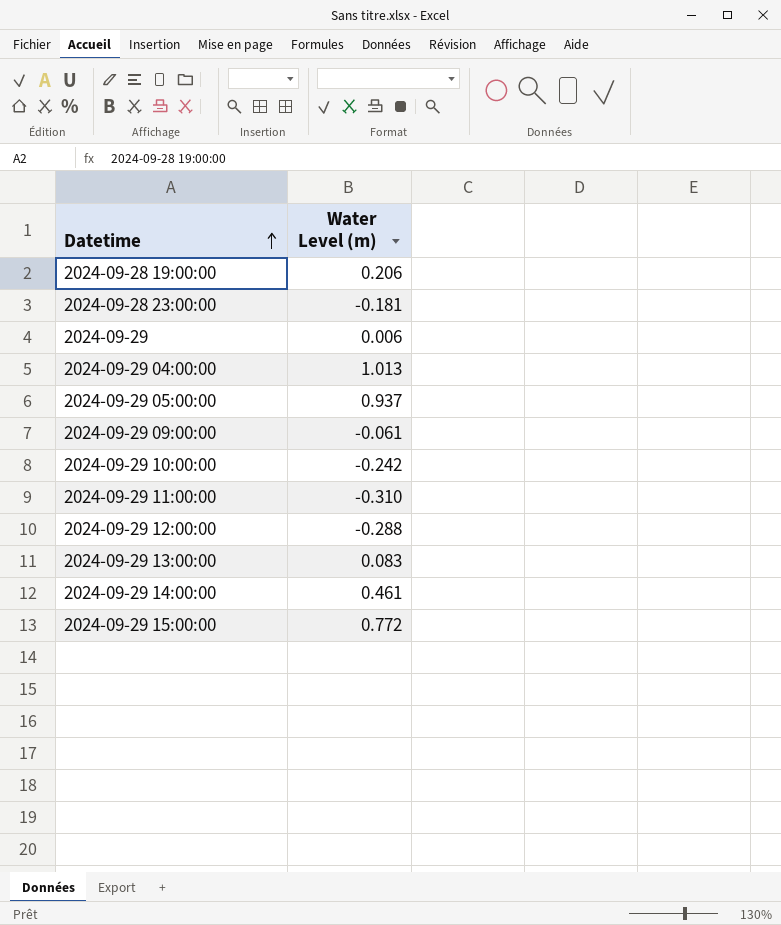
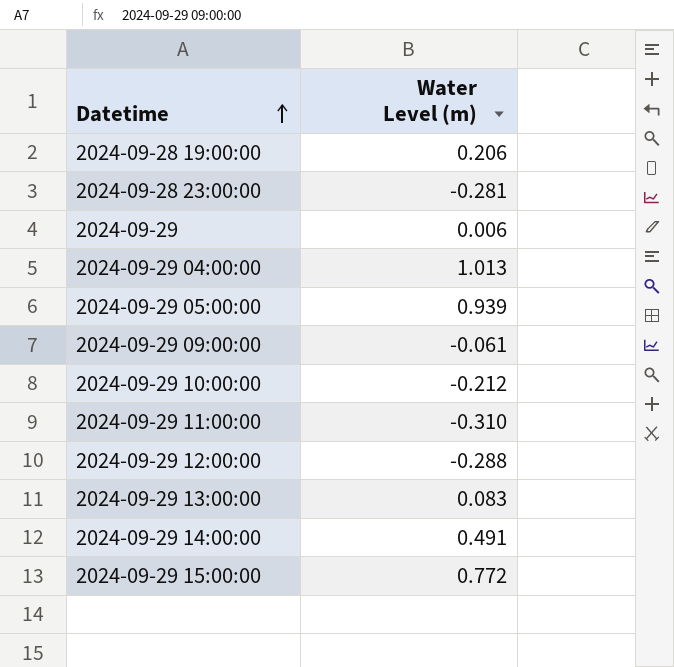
2024-09-28 23:00:00 | Water Level (m): -0.181 -> -0.281
2024-09-29 05:00:00 | Water Level (m): 0.937 -> 0.939
2024-09-29 10:00:00 | Water Level (m): -0.242 -> -0.212
2024-09-29 14:00:00 | Water Level (m): 0.461 -> 0.491

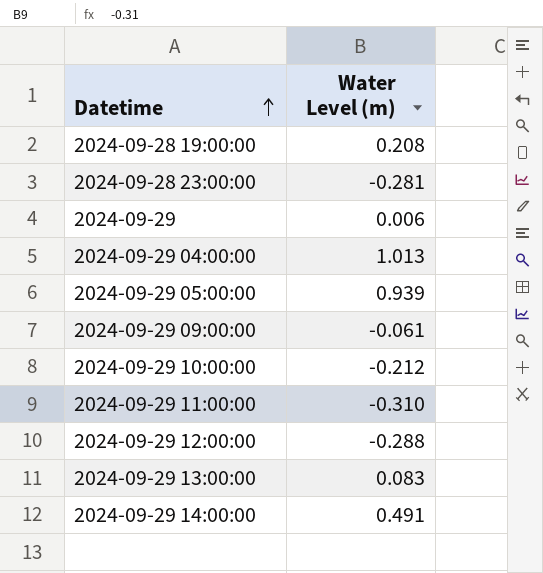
row 2024-09-29 15:00:00: 0.772 -> none
2024-09-28 19:00:00 | Water Level (m): 0.206 -> 0.208

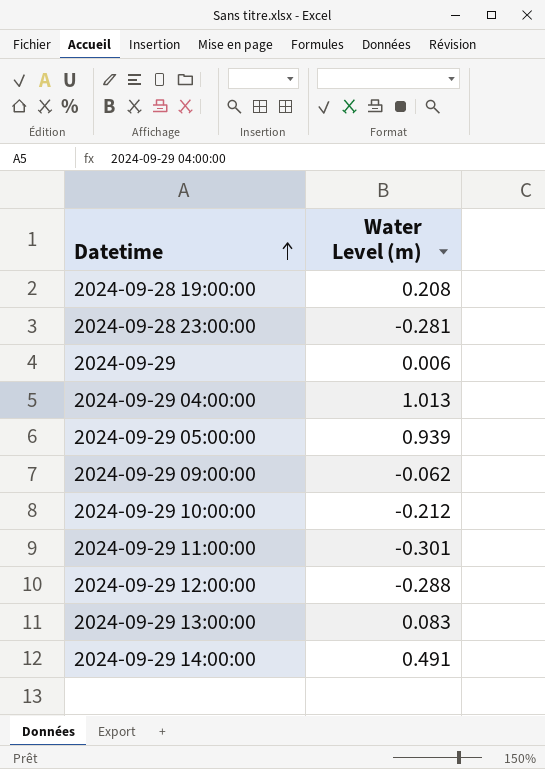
2024-09-29 09:00:00 | Water Level (m): -0.061 -> -0.062
2024-09-29 11:00:00 | Water Level (m): -0.310 -> -0.301

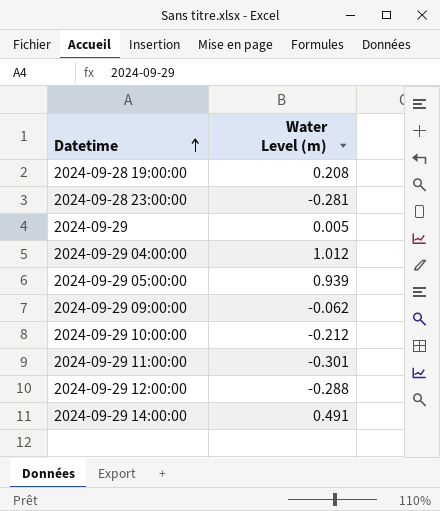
row 2024-09-29 13:00:00: 0.083 -> none
2024-09-29 | Water Level (m): 0.006 -> 0.005
2024-09-29 04:00:00 | Water Level (m): 1.013 -> 1.012

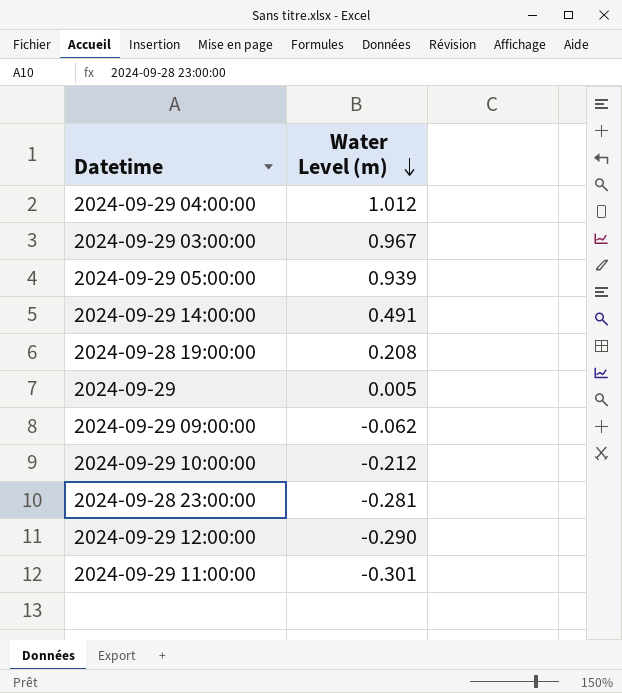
row order: Datetime ascending -> Water Level (m) descending
row 2024-09-29 03:00:00: none -> 0.967
2024-09-29 12:00:00 | Water Level (m): -0.288 -> -0.290

